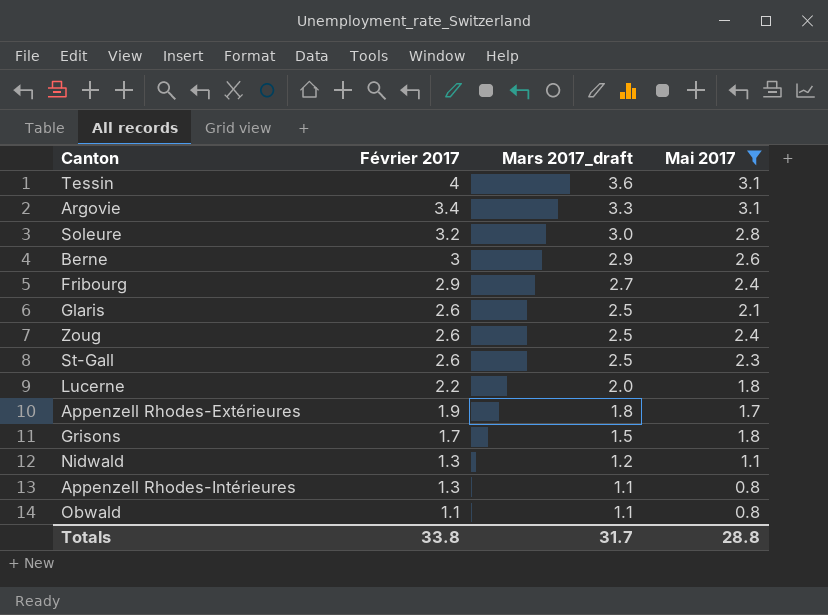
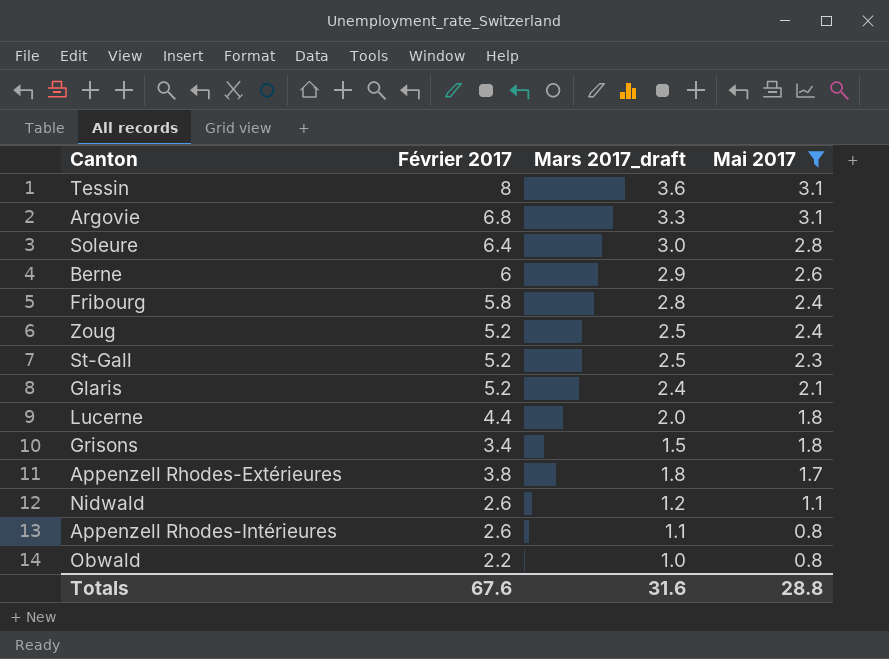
row order: Février 2017 descending -> Mai 2017 descending
Tessin | Février 2017: 4 -> 8
Argovie | Février 2017: 3.4 -> 6.8
Soleure | Février 2017: 3.2 -> 6.4
Berne | Février 2017: 3 -> 6
Fribourg | Février 2017: 2.9 -> 5.8
Fribourg | Mars 2017_draft: 2.7 -> 2.8
Zoug | Février 2017: 2.6 -> 5.2
St-Gall | Février 2017: 2.6 -> 5.2
Glaris | Février 2017: 2.6 -> 5.2
Glaris | Mars 2017_draft: 2.5 -> 2.4
Lucerne | Février 2017: 2.2 -> 4.4
Grisons | Février 2017: 1.7 -> 3.4
Appenzell Rhodes-Extérieures | Février 2017: 1.9 -> 3.8
Nidwald | Février 2017: 1.3 -> 2.6
Appenzell Rhodes-Intérieures | Février 2017: 1.3 -> 2.6
Obwald | Février 2017: 1.1 -> 2.2
Obwald | Mars 2017_draft: 1.1 -> 1.0
Totals | Février 2017: 33.8 -> 67.6
Totals | Mars 2017_draft: 31.7 -> 31.6

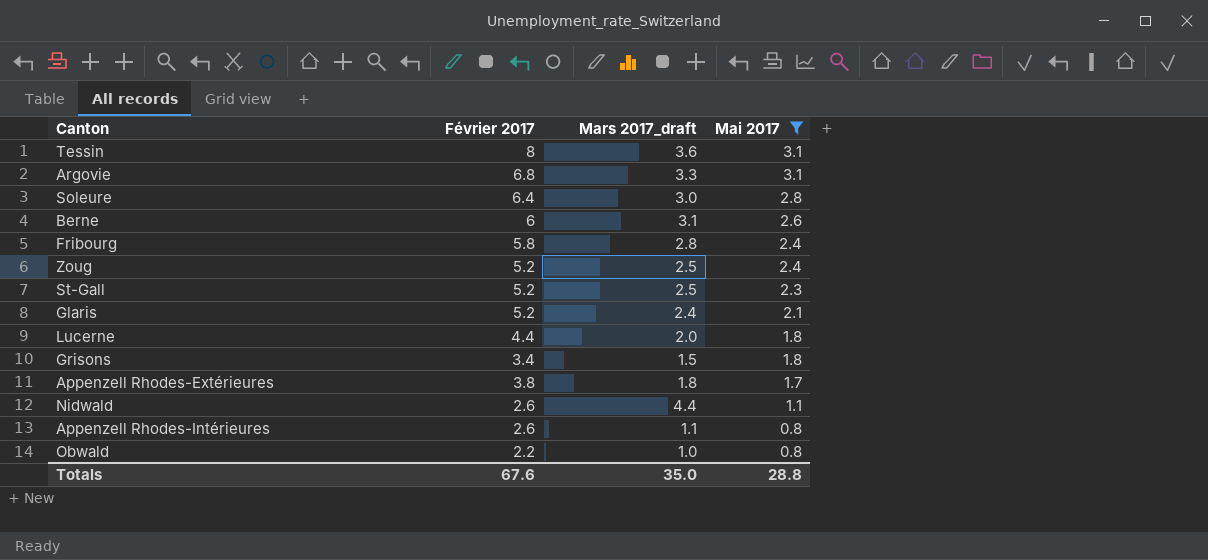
Berne | Mars 2017_draft: 2.9 -> 3.1
Nidwald | Mars 2017_draft: 1.2 -> 4.4
Totals | Mars 2017_draft: 31.6 -> 35.0

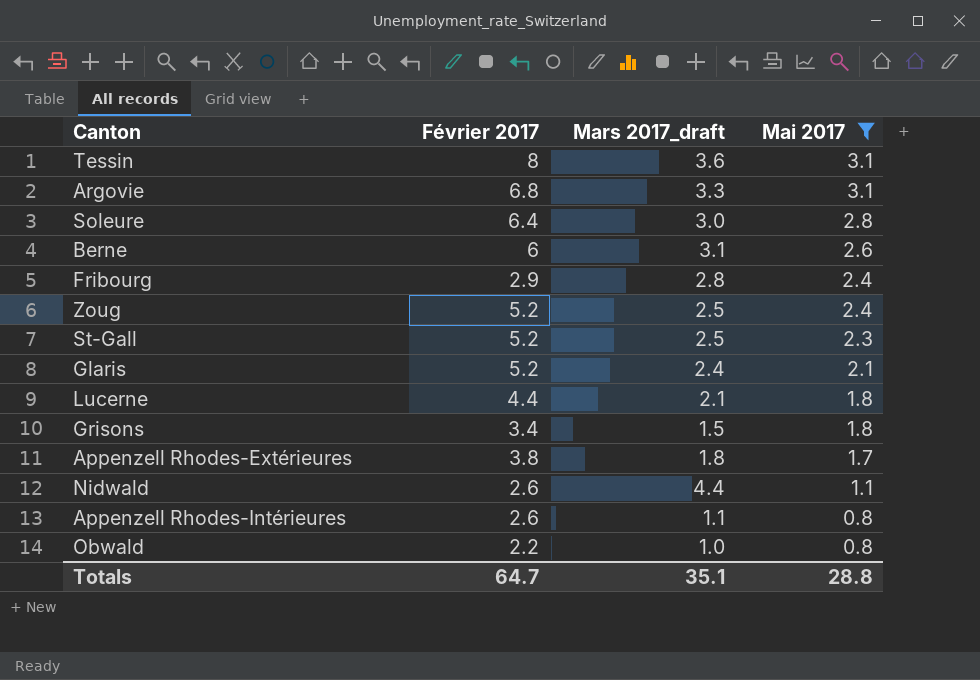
Fribourg | Février 2017: 5.8 -> 2.9
Lucerne | Mars 2017_draft: 2.0 -> 2.1
Totals | Février 2017: 67.6 -> 64.7
Totals | Mars 2017_draft: 35.0 -> 35.1

